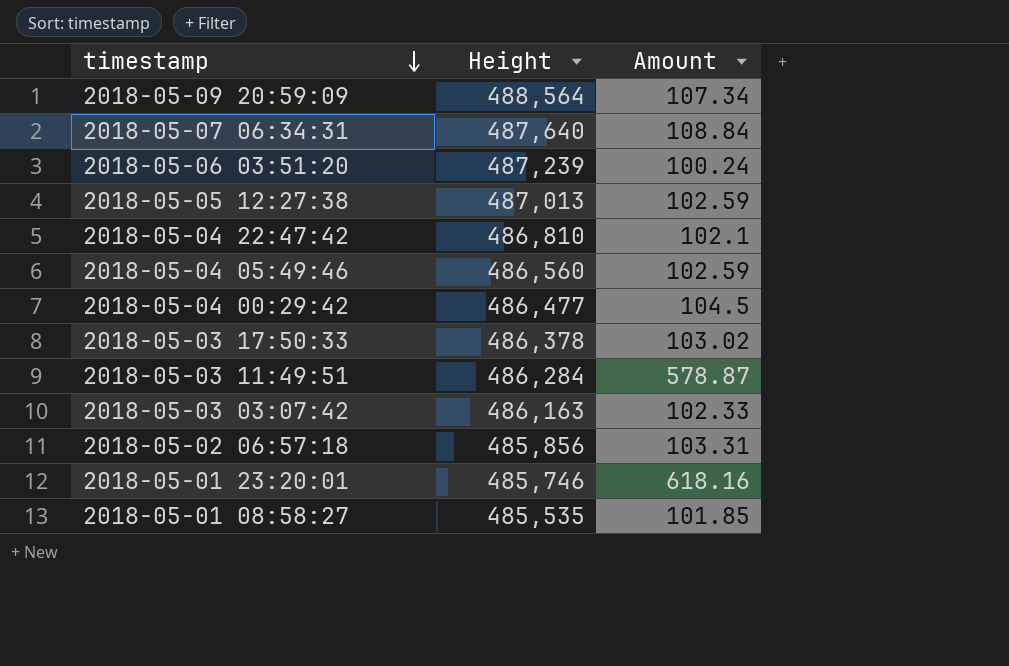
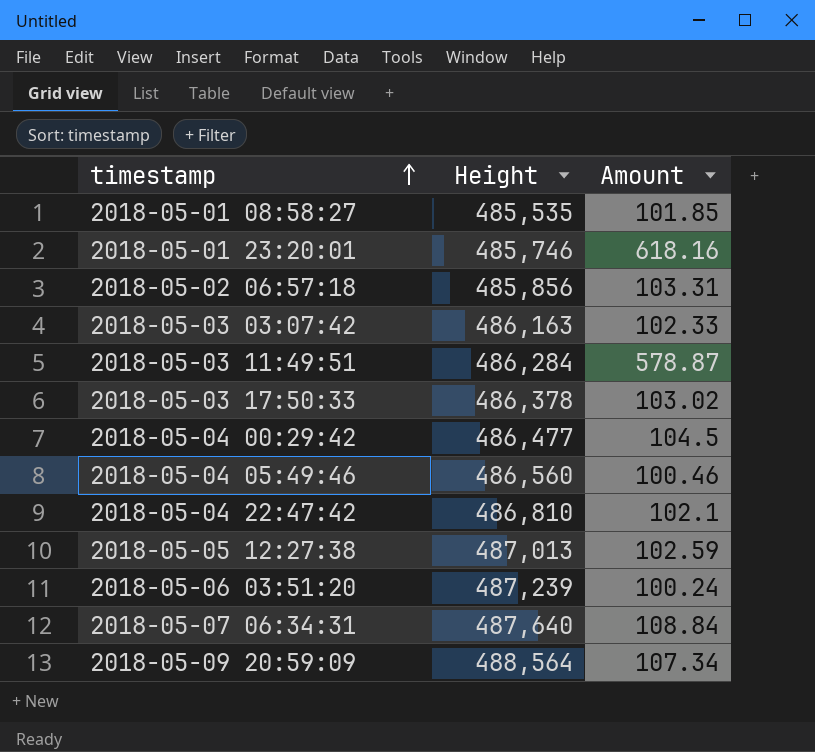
row order: timestamp descending -> timestamp ascending
2018-05-04 05:49:46 | Amount: 102.59 -> 100.46

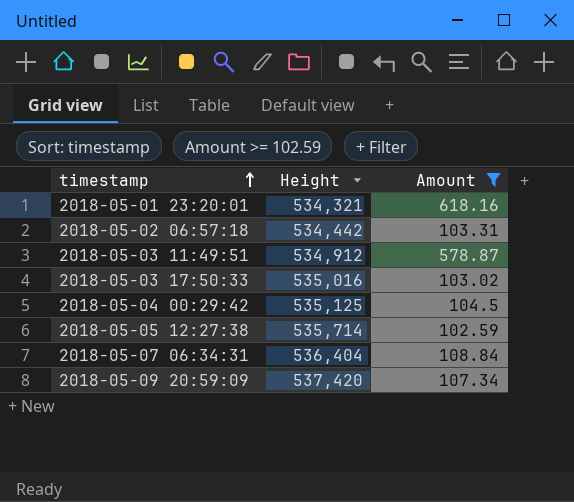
filter: none -> Amount >= 102.59
2018-05-01 23:20:01 | Height: 485,746 -> 534,321
2018-05-02 06:57:18 | Height: 485,856 -> 534,442
2018-05-03 11:49:51 | Height: 486,284 -> 534,912
2018-05-03 17:50:33 | Height: 486,378 -> 535,016
2018-05-04 00:29:42 | Height: 486,477 -> 535,125
2018-05-05 12:27:38 | Height: 487,013 -> 535,714
2018-05-07 06:34:31 | Height: 487,640 -> 536,404
2018-05-09 20:59:09 | Height: 488,564 -> 537,420

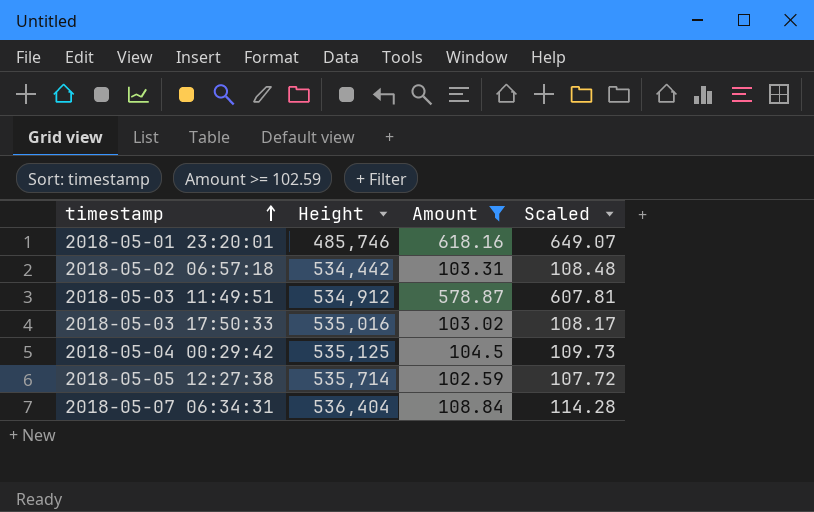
column Scaled | formula: none -> [Amount] * 1.05
row 2018-05-09 20:59:09: 537,420 | 107.34 -> none
2018-05-01 23:20:01 | Height: 534,321 -> 485,746

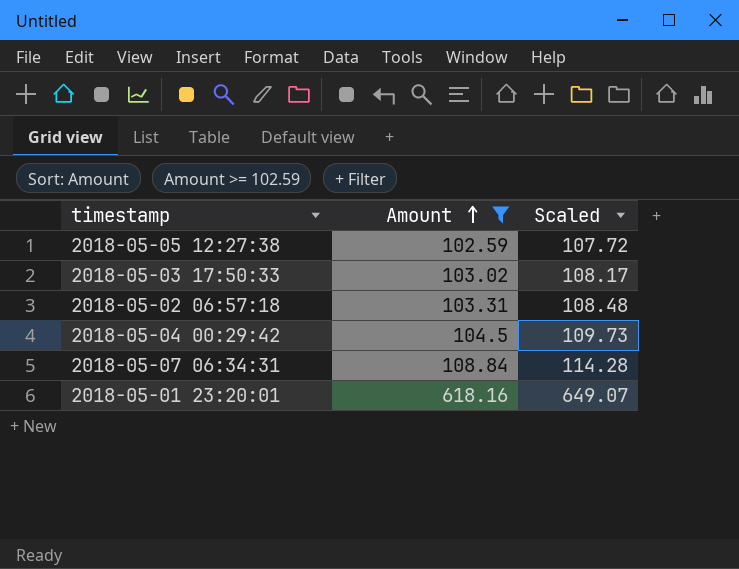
row order: timestamp ascending -> Amount ascending
column Height | position: 2 -> none
row 2018-05-03 11:49:51: 534,912 | 578.87 | 607.81 -> none

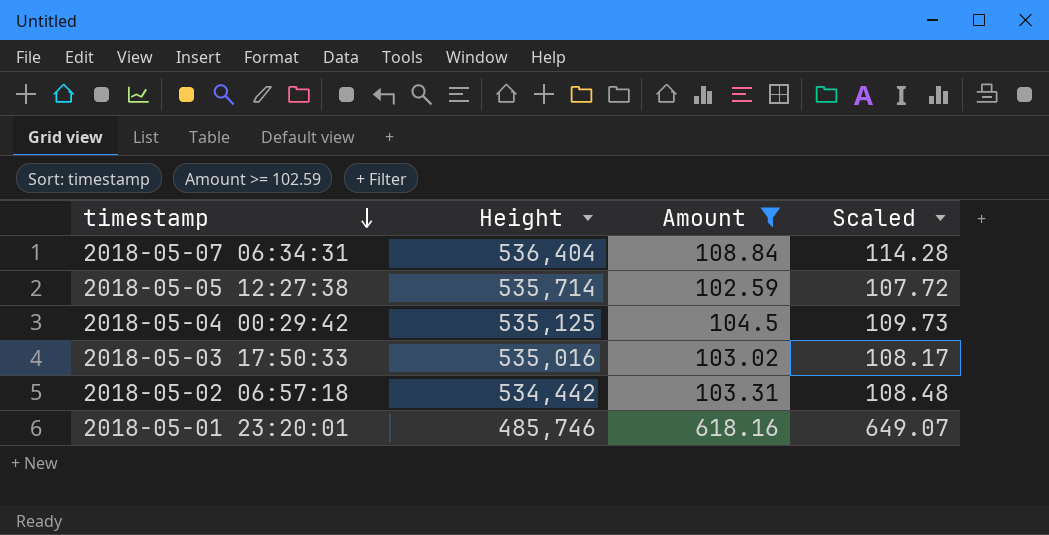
row order: Amount ascending -> timestamp descending
column Height | position: none -> 2

